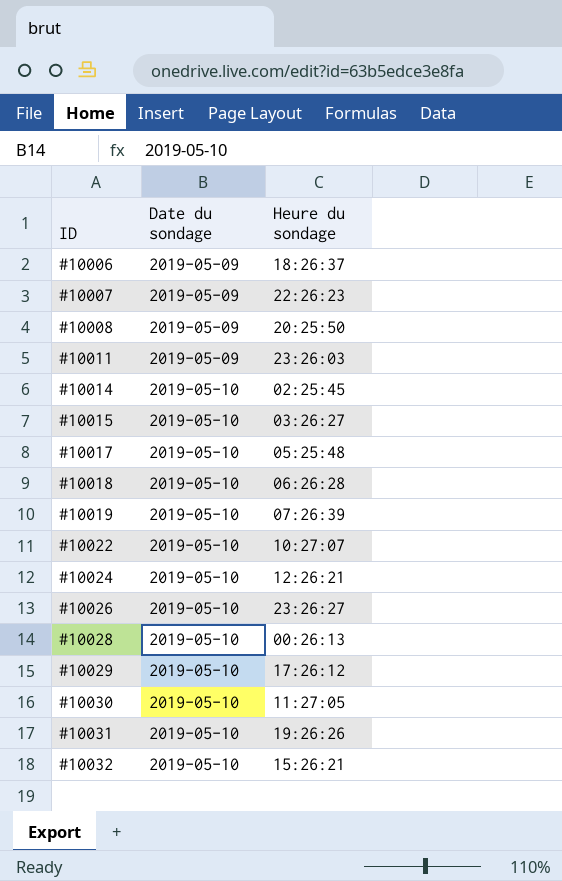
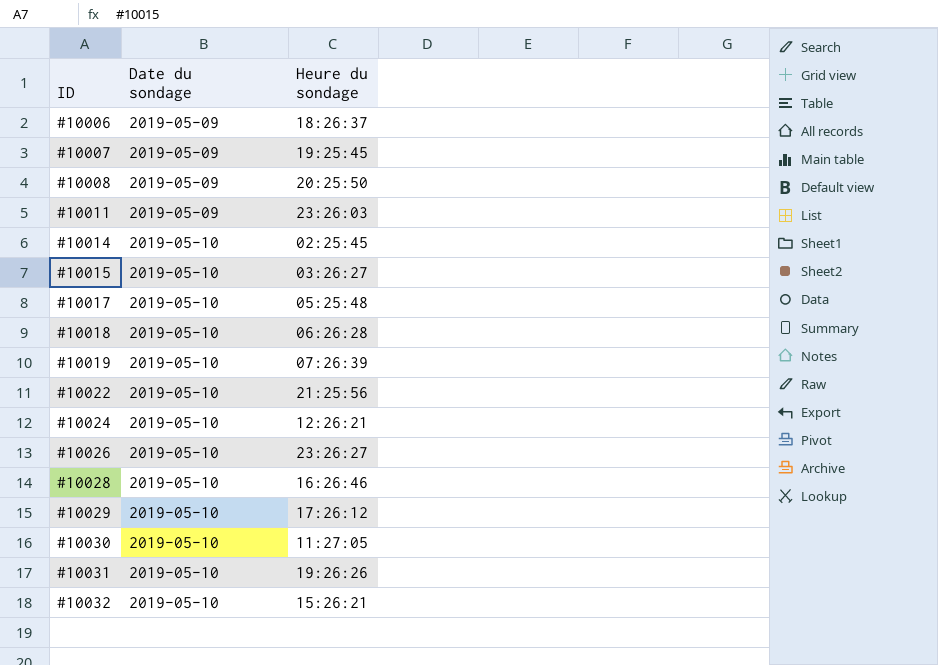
#10007 | Heure du sondage: 22:26:23 -> 19:25:45
#10022 | Heure du sondage: 10:27:07 -> 21:25:56
#10028 | Heure du sondage: 00:26:13 -> 16:26:46

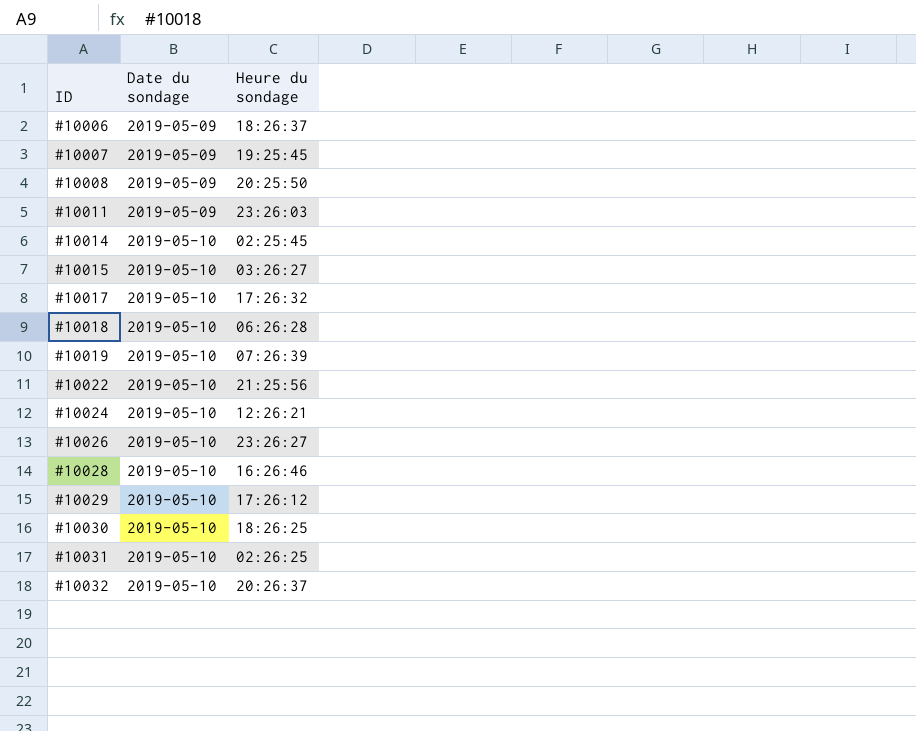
#10017 | Heure du sondage: 05:25:48 -> 17:26:32
#10030 | Heure du sondage: 11:27:05 -> 18:26:25
#10031 | Heure du sondage: 19:26:26 -> 02:26:25
#10032 | Heure du sondage: 15:26:21 -> 20:26:37

